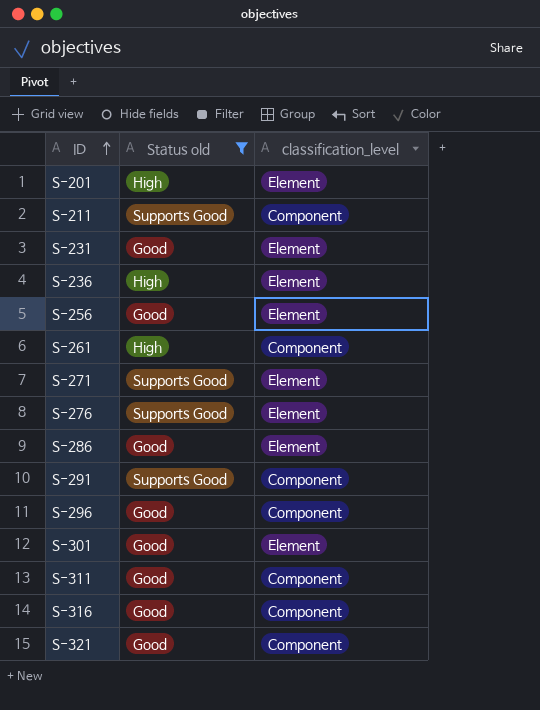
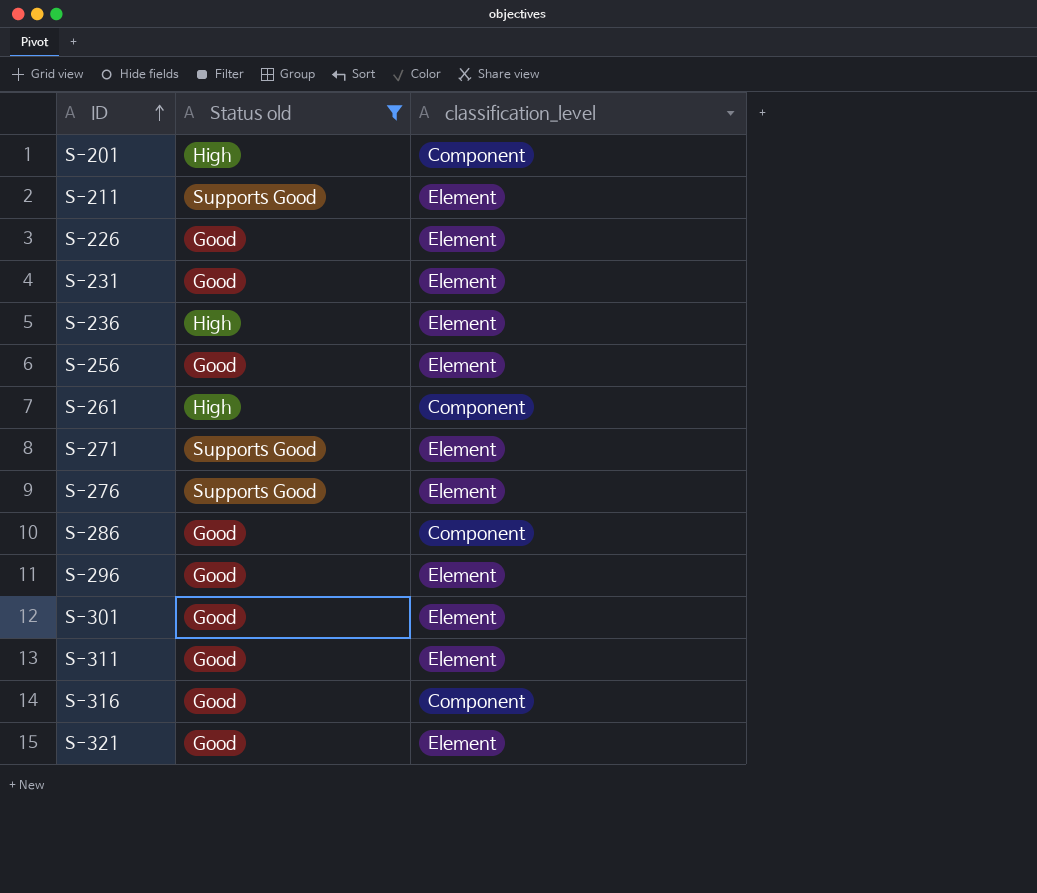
row S-291: Supports Good | Component -> none
S-201 | classification_level: Element -> Component
S-211 | classification_level: Component -> Element
row S-226: none -> Good | Element
S-286 | classification_level: Element -> Component
S-296 | classification_level: Component -> Element
S-311 | classification_level: Component -> Element
S-321 | classification_level: Component -> Element

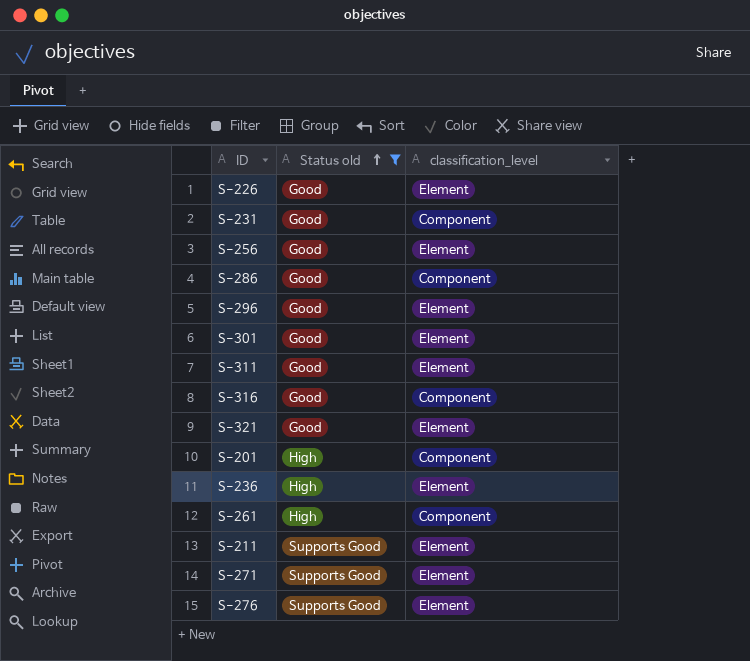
row order: ID ascending -> Status old ascending
S-231 | classification_level: Element -> Component

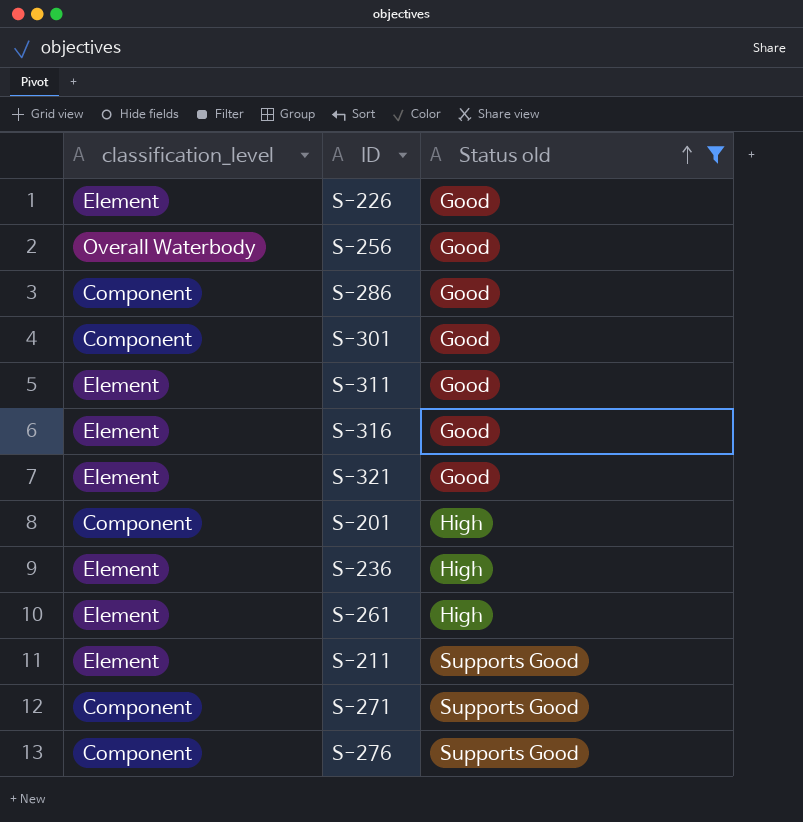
column classification_level | position: 3 -> 1
row S-231: Good | Component -> none
row S-296: Good | Element -> none
S-256 | classification_level: Element -> Overall Waterbody
S-301 | classification_level: Element -> Component
S-316 | classification_level: Component -> Element
S-261 | classification_level: Component -> Element
S-271 | classification_level: Element -> Component
S-276 | classification_level: Element -> Component

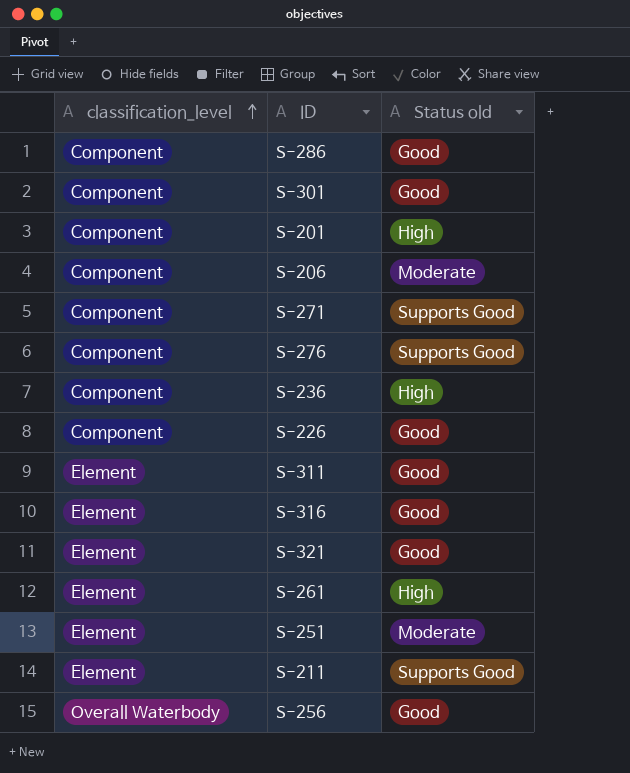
filter: Status old != Moderate -> none
row order: Status old ascending -> classification_level ascending
S-236 | classification_level: Element -> Component
S-226 | classification_level: Element -> Component

